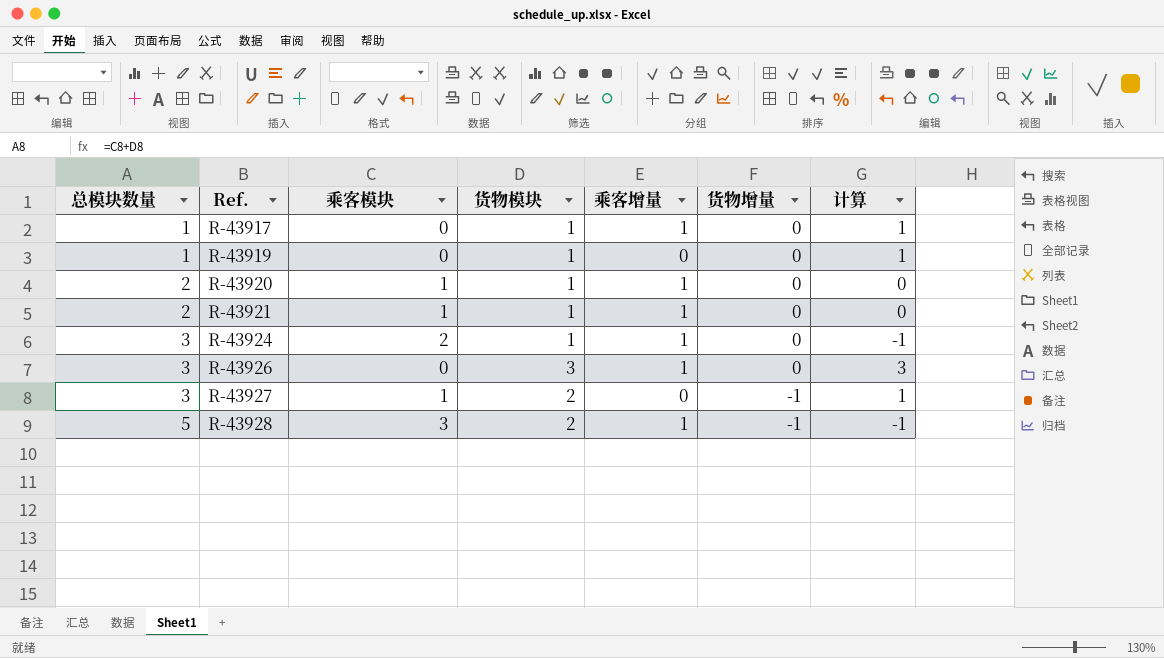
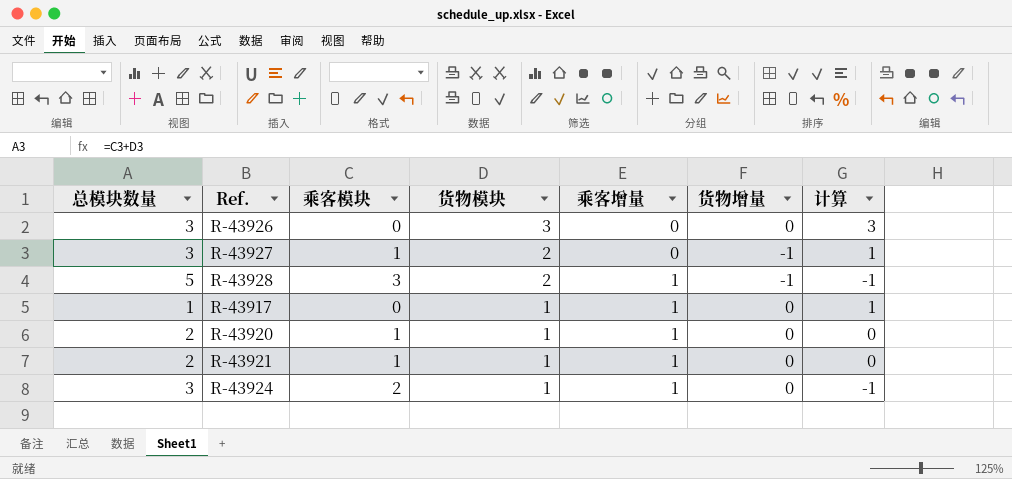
row order: 总模块数量 ascending -> 货物模块 descending
row R-43919: 1 | 0 | 1 | 0 | 0 | 1 -> none
R-43926 | 乘客增量: 1 -> 0

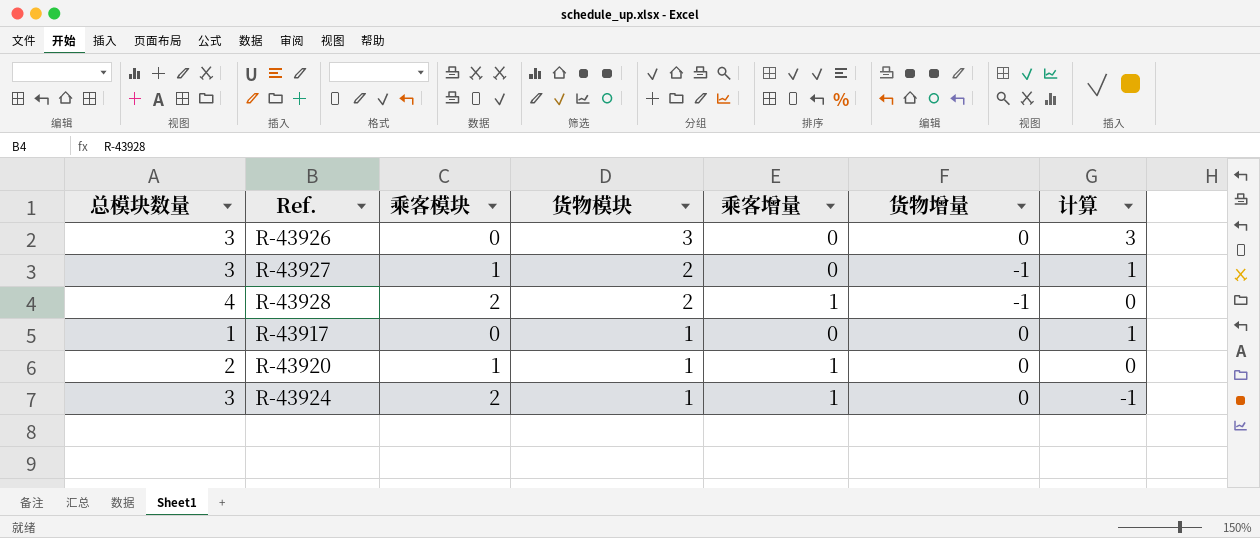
row R-43921: 2 | 1 | 1 | 1 | 0 | 0 -> none
R-43928 | 总模块数量: 5 -> 4
R-43928 | 乘客模块: 3 -> 2
R-43928 | 计算: -1 -> 0
R-43917 | 乘客增量: 1 -> 0

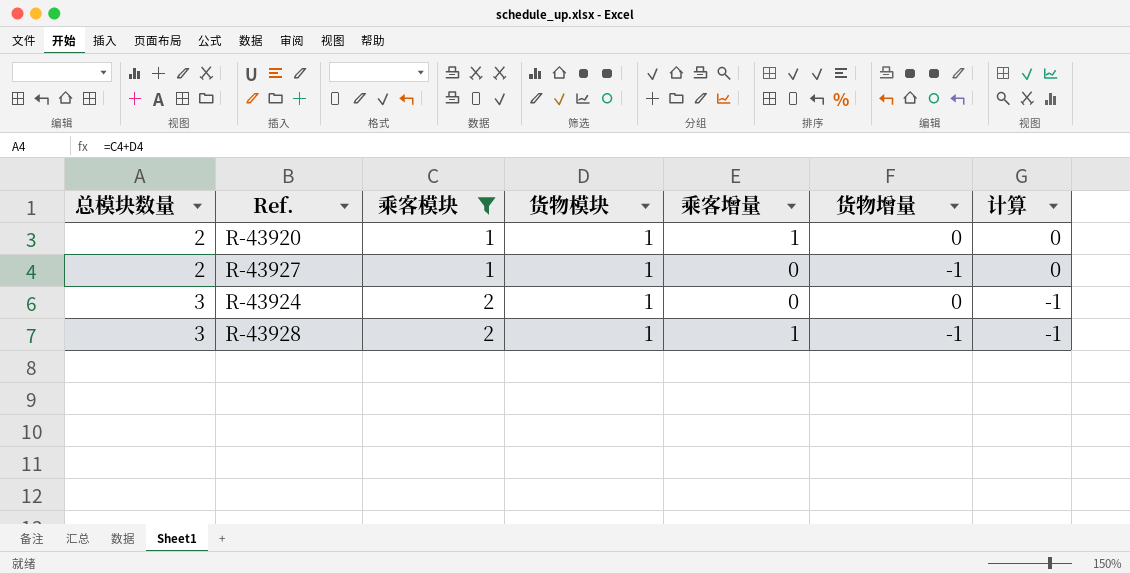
filter: none -> 乘客模块 != 0
row order: 货物模块 descending -> 总模块数量 ascending
R-43927 | 总模块数量: 3 -> 2
R-43927 | 货物模块: 2 -> 1
R-43927 | 计算: 1 -> 0
R-43924 | 乘客增量: 1 -> 0
R-43928 | 总模块数量: 4 -> 3
R-43928 | 货物模块: 2 -> 1
R-43928 | 计算: 0 -> -1

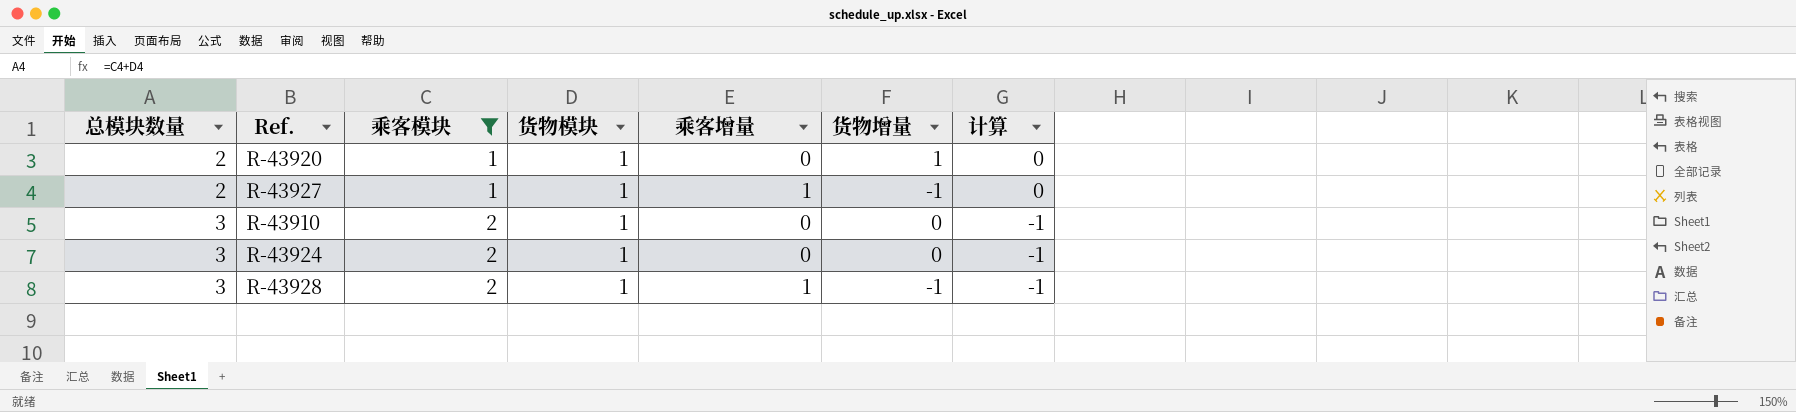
R-43920 | 乘客增量: 1 -> 0
R-43920 | 货物增量: 0 -> 1
R-43927 | 乘客增量: 0 -> 1
row R-43910: none -> 3 | 2 | 1 | 0 | 0 | -1

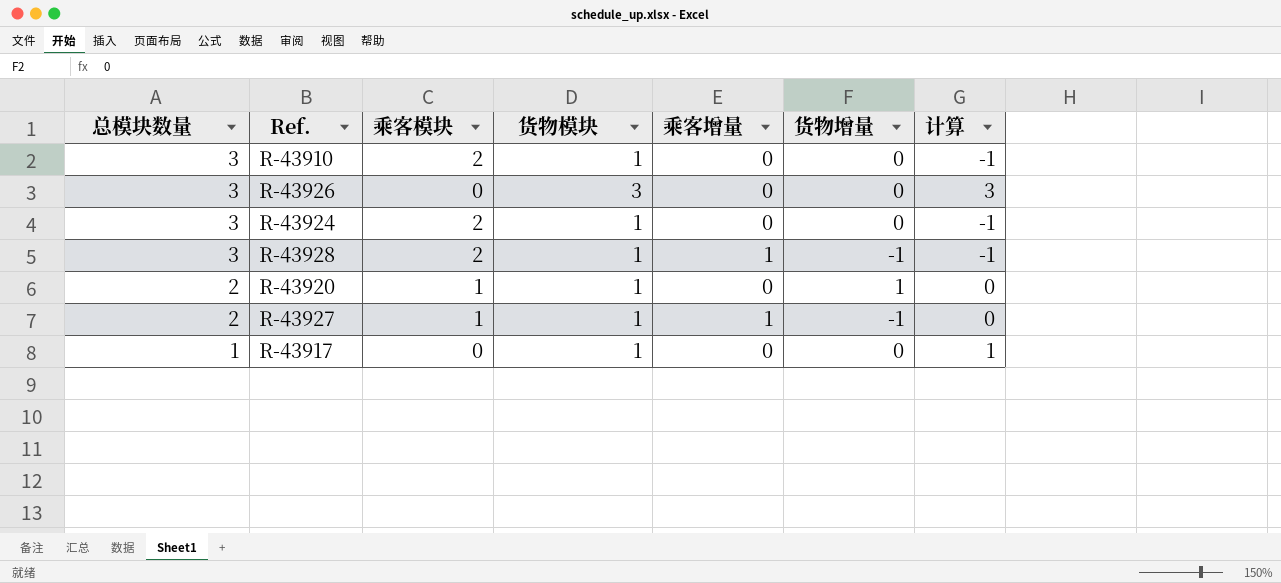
filter: 乘客模块 != 0 -> none
row order: 总模块数量 ascending -> 总模块数量 descending

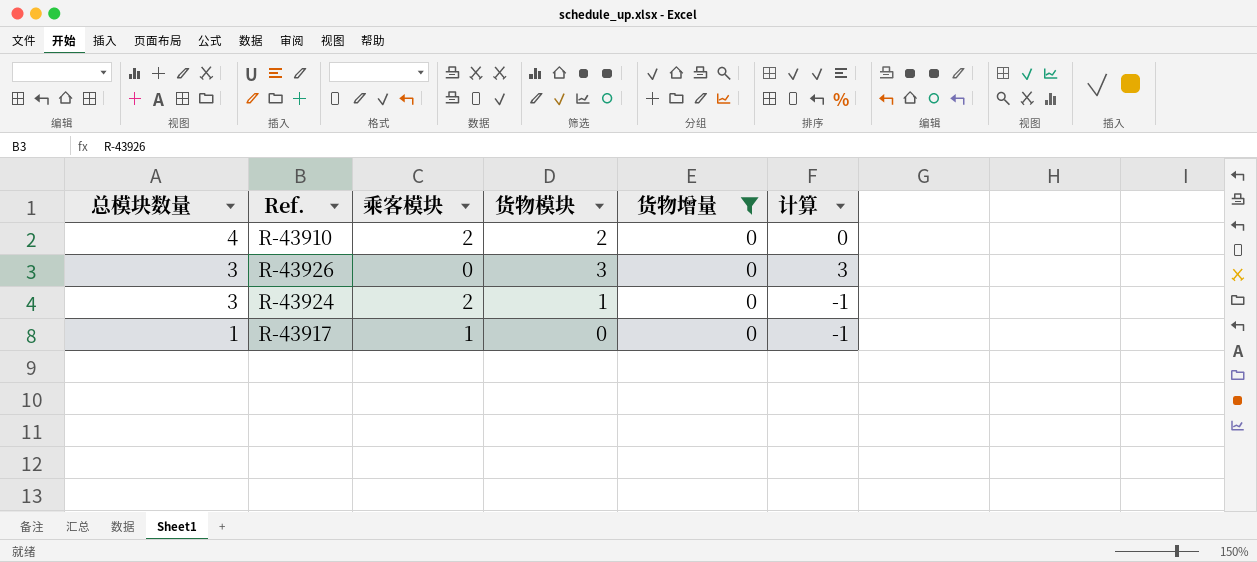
filter: none -> 货物增量 = 0
column 乘客增量 | position: 5 -> none
R-43910 | 总模块数量: 3 -> 4
R-43910 | 货物模块: 1 -> 2
R-43910 | 计算: -1 -> 0
R-43917 | 乘客模块: 0 -> 1
R-43917 | 货物模块: 1 -> 0
R-43917 | 计算: 1 -> -1

